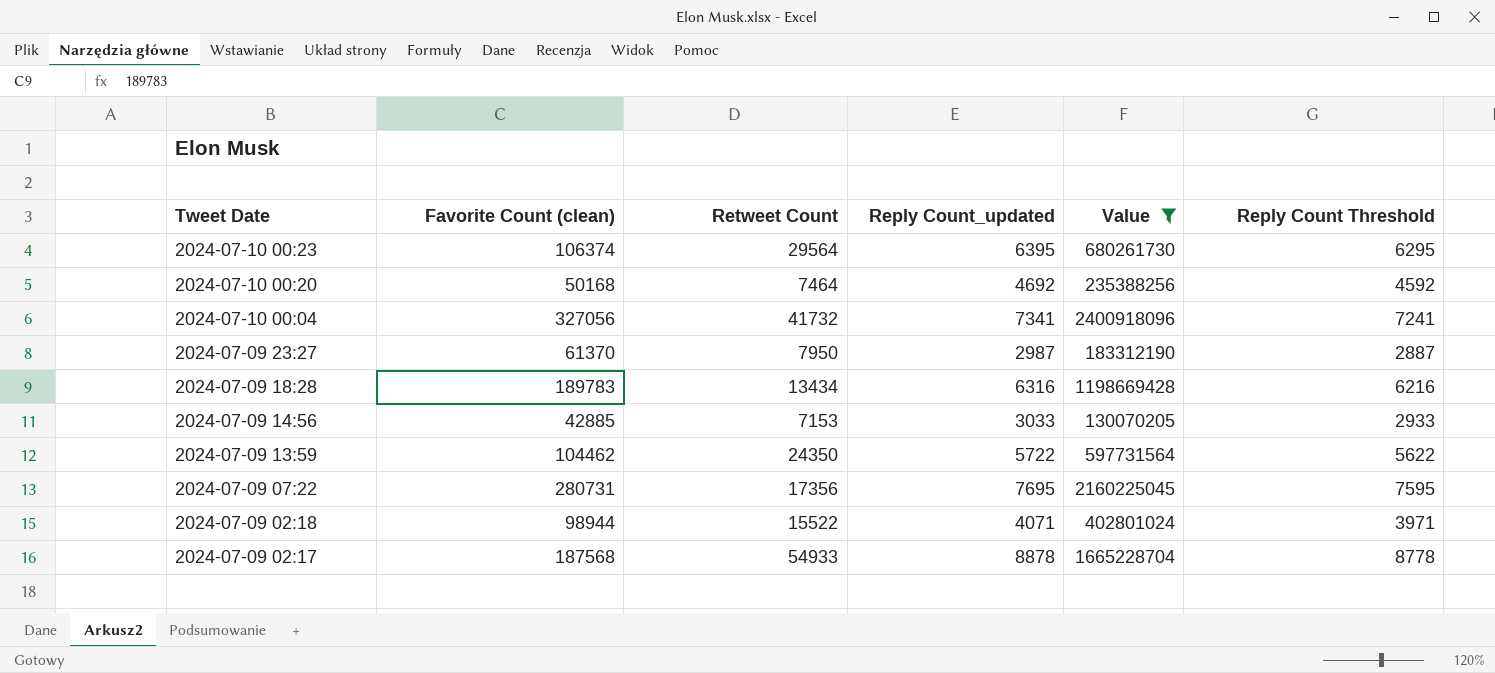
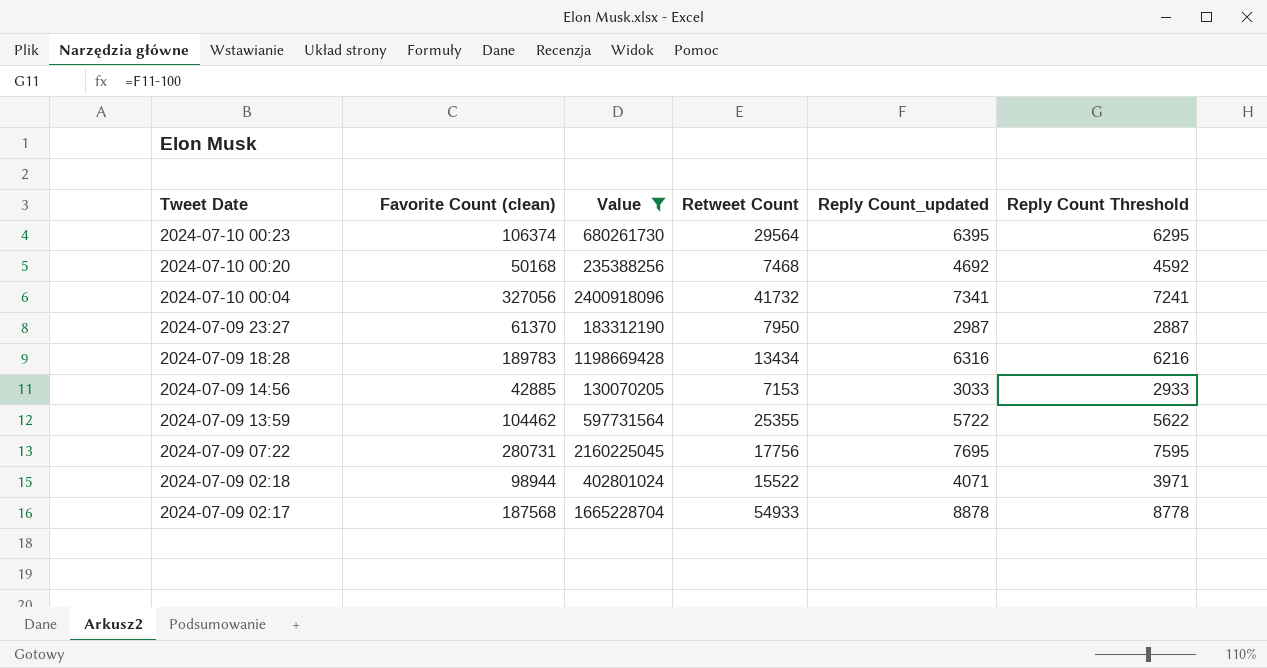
column Value | position: 5 -> 3
2024-07-10 00:20 | Retweet Count: 7464 -> 7468
2024-07-09 13:59 | Retweet Count: 24350 -> 25355
2024-07-09 07:22 | Retweet Count: 17356 -> 17756

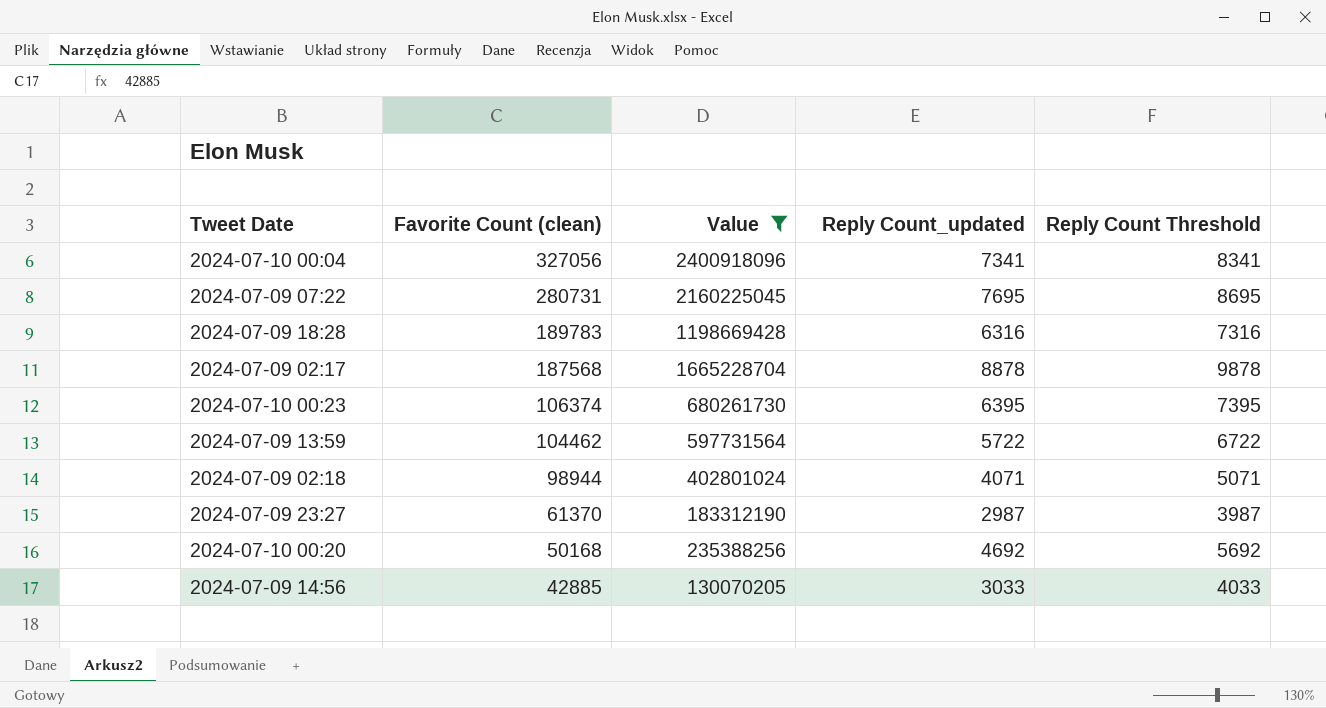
row order: Tweet Date descending -> Favorite Count (clean) descending
column Retweet Count | position: 4 -> none
column Reply Count Threshold | formula: [Reply Count_updated] - 100 -> [Reply Count_updated] + 1000

